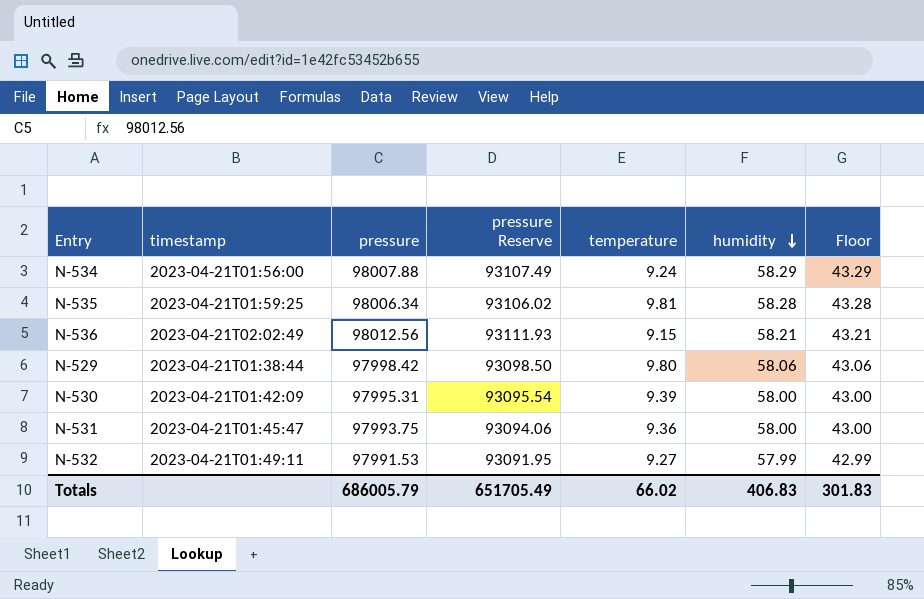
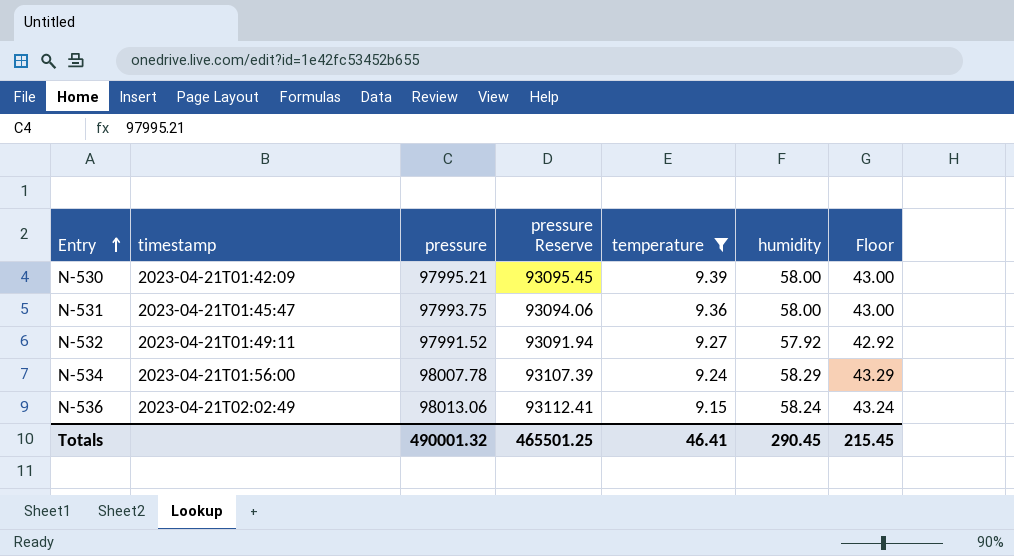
filter: none -> temperature <= 9.39
row order: humidity descending -> Entry ascending
N-530 | pressure: 97995.31 -> 97995.21
N-530 | pressure Reserve: 93095.54 -> 93095.45
N-532 | pressure: 97991.53 -> 97991.52
N-532 | pressure Reserve: 93091.95 -> 93091.94
N-532 | humidity: 57.99 -> 57.92
N-532 | Floor: 42.99 -> 42.92
N-534 | pressure: 98007.88 -> 98007.78
N-534 | pressure Reserve: 93107.49 -> 93107.39
N-536 | pressure: 98012.56 -> 98013.06
N-536 | pressure Reserve: 93111.93 -> 93112.41
N-536 | humidity: 58.21 -> 58.24
N-536 | Floor: 43.21 -> 43.24
Totals | pressure: 686005.79 -> 490001.32
Totals | pressure Reserve: 651705.49 -> 465501.25
Totals | temperature: 66.02 -> 46.41
Totals | humidity: 406.83 -> 290.45
Totals | Floor: 301.83 -> 215.45

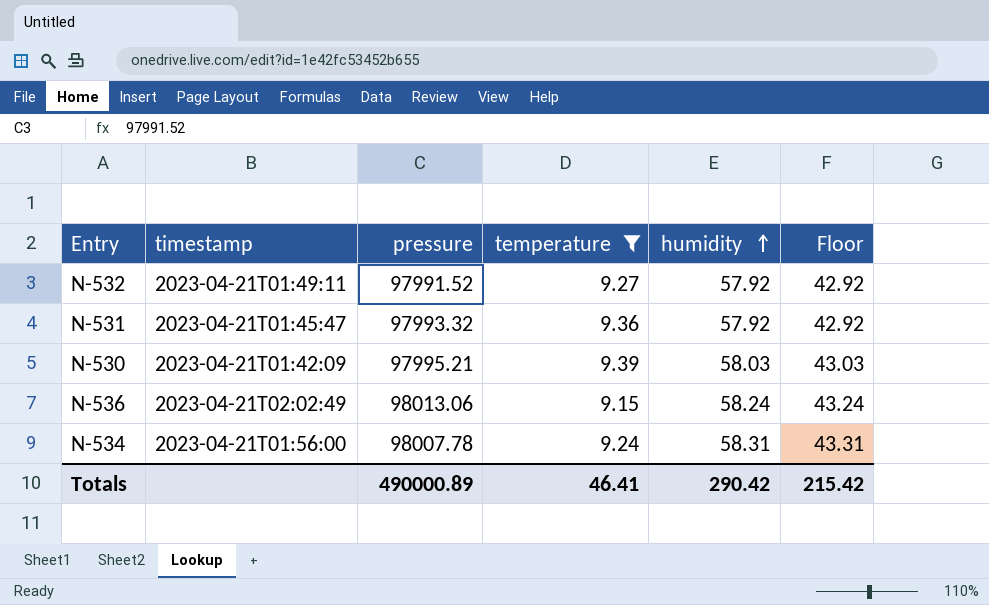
row order: Entry ascending -> humidity ascending
column pressure Reserve | formula: [pressure] * 0.95 -> none
N-531 | pressure: 97993.75 -> 97993.32
N-531 | humidity: 58.00 -> 57.92
N-531 | Floor: 43.00 -> 42.92
N-530 | humidity: 58.00 -> 58.03
N-530 | Floor: 43.00 -> 43.03
N-534 | humidity: 58.29 -> 58.31
N-534 | Floor: 43.29 -> 43.31
Totals | pressure: 490001.32 -> 490000.89
Totals | humidity: 290.45 -> 290.42
Totals | Floor: 215.45 -> 215.42

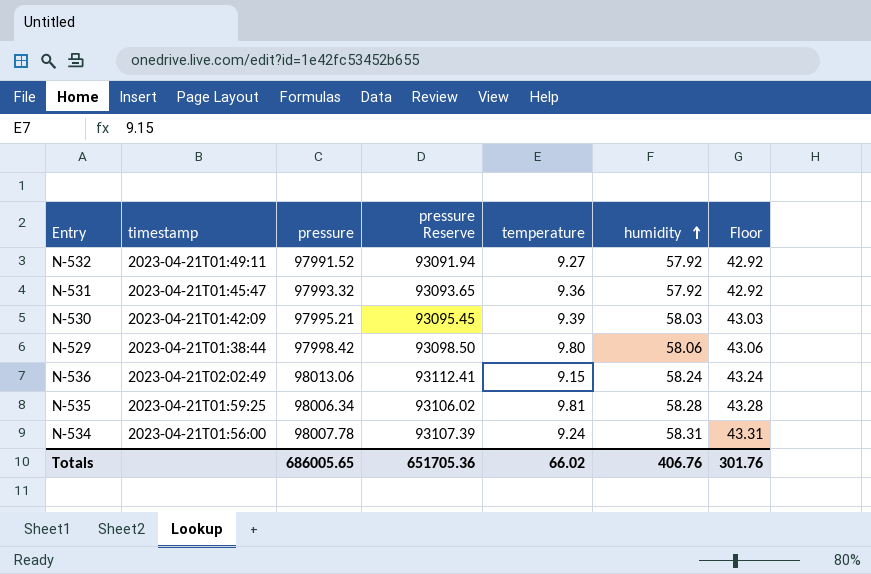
filter: temperature <= 9.39 -> none
column pressure Reserve | formula: none -> [pressure] * 0.95
Totals | pressure: 490000.89 -> 686005.65
Totals | temperature: 46.41 -> 66.02
Totals | humidity: 290.42 -> 406.76
Totals | Floor: 215.42 -> 301.76

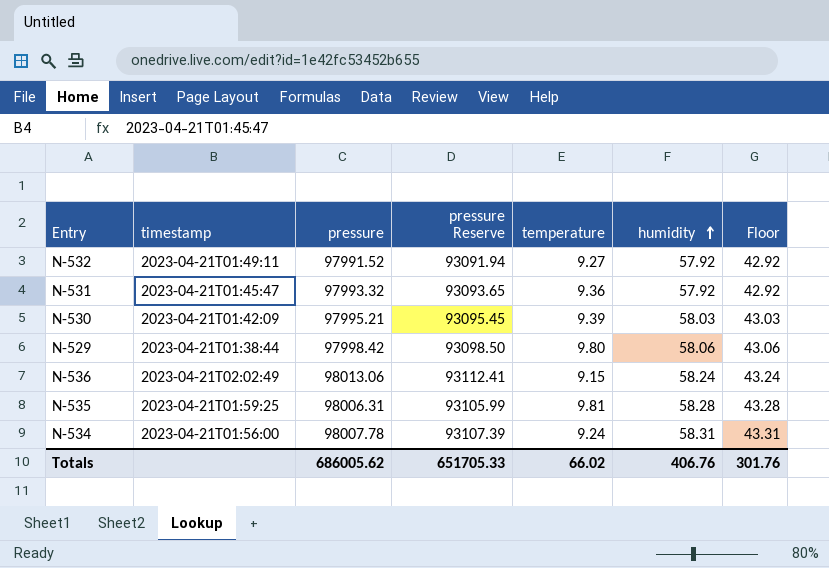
N-535 | pressure: 98006.34 -> 98006.31
N-535 | pressure Reserve: 93106.02 -> 93105.99
Totals | pressure: 686005.65 -> 686005.62
Totals | pressure Reserve: 651705.36 -> 651705.33

